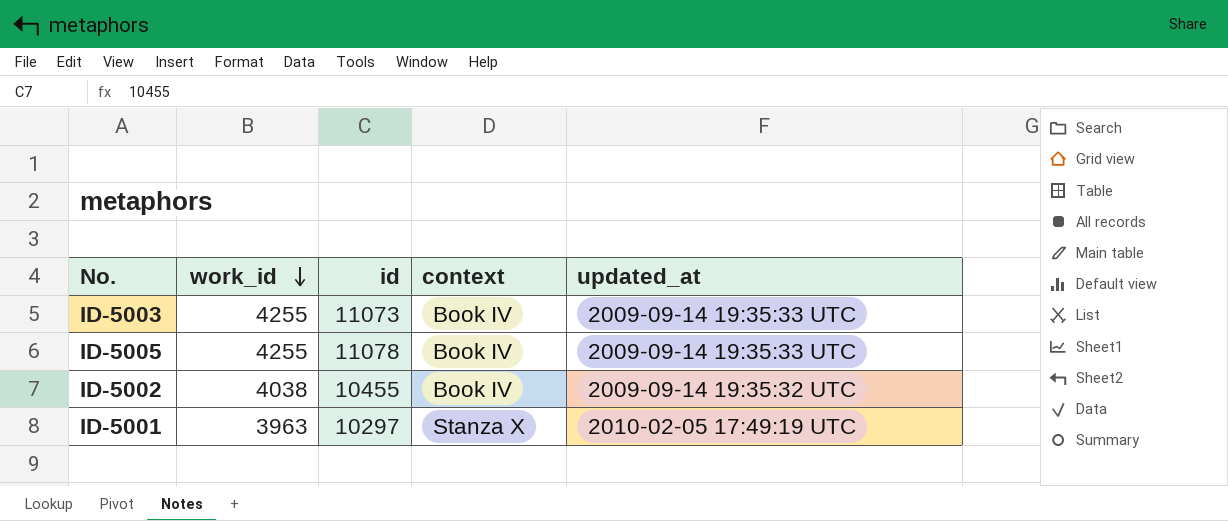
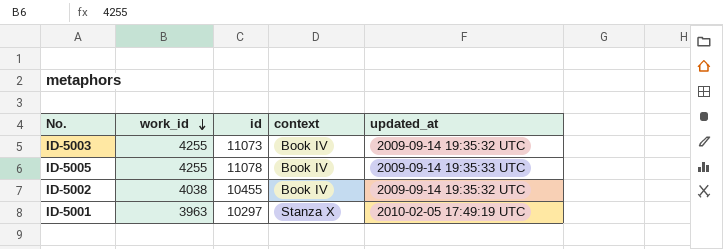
ID-5003 | updated_at: 2009-09-14 19:35:33 UTC -> 2009-09-14 19:35:32 UTC

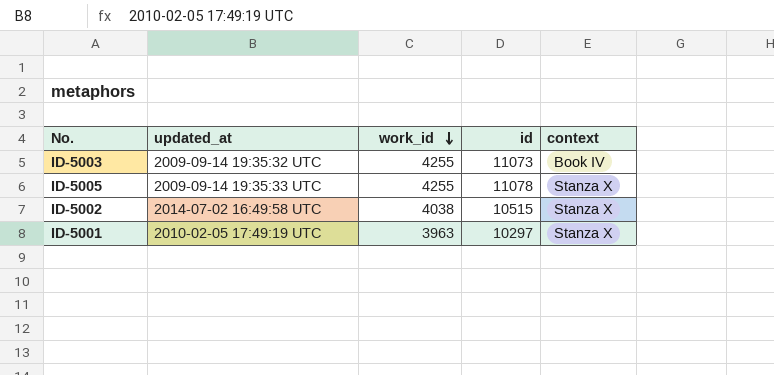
column updated_at | position: 5 -> 2
ID-5005 | context: Book IV -> Stanza X
ID-5002 | updated_at: 2009-09-14 19:35:32 UTC -> 2014-07-02 16:49:58 UTC
ID-5002 | id: 10455 -> 10515
ID-5002 | context: Book IV -> Stanza X

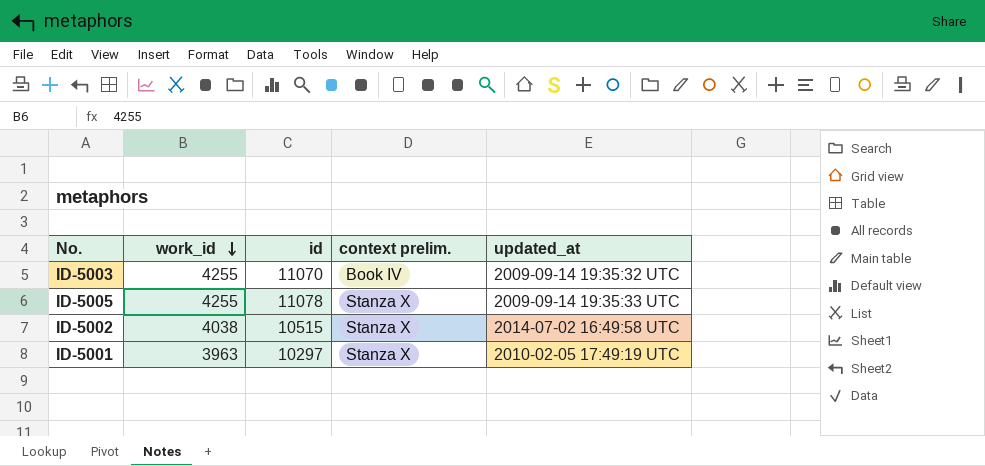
column name: context -> context prelim.
column updated_at | position: 2 -> 5
ID-5003 | id: 11073 -> 11070

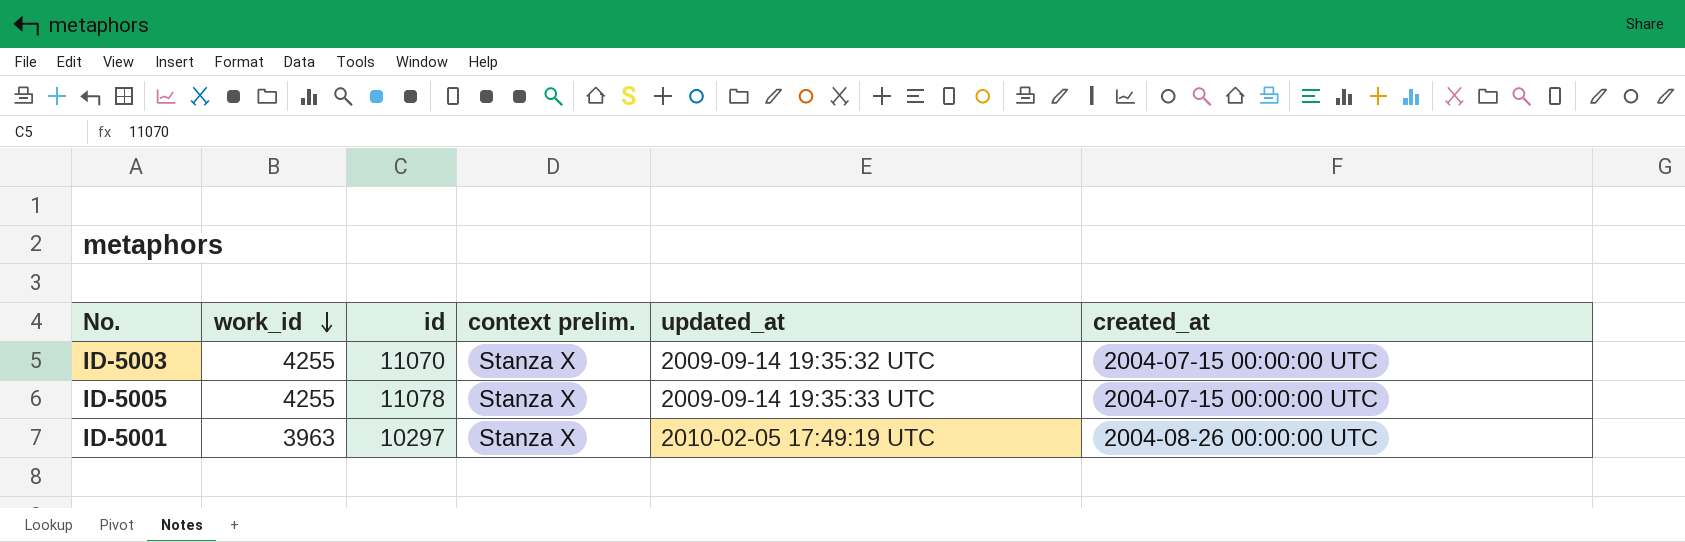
column created_at | position: none -> 6
row ID-5002: 4038 | 10515 | Stanza X | 2014-07-02 16:49:58 UTC -> none
ID-5003 | context prelim.: Book IV -> Stanza X

